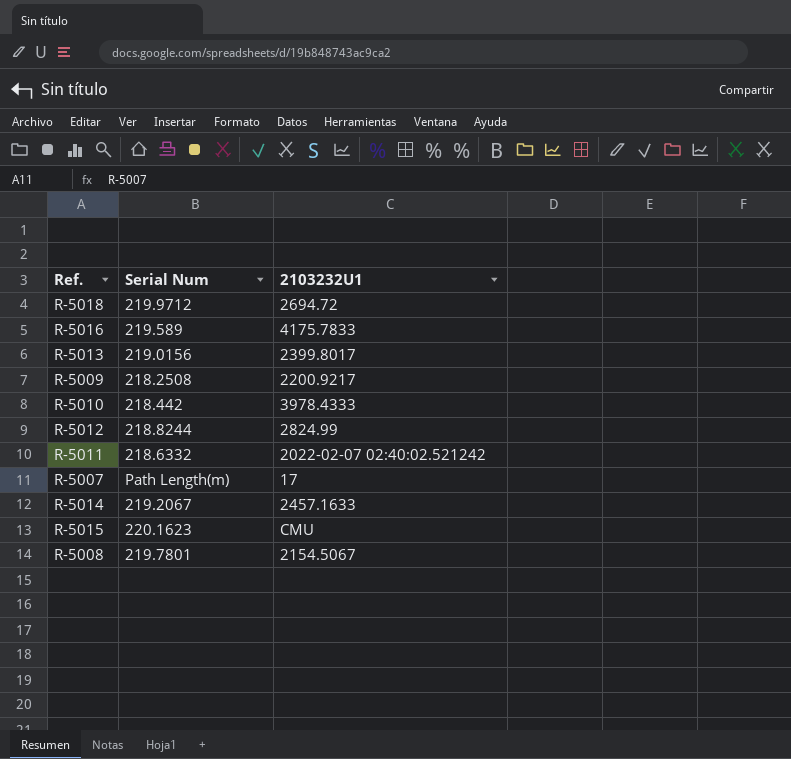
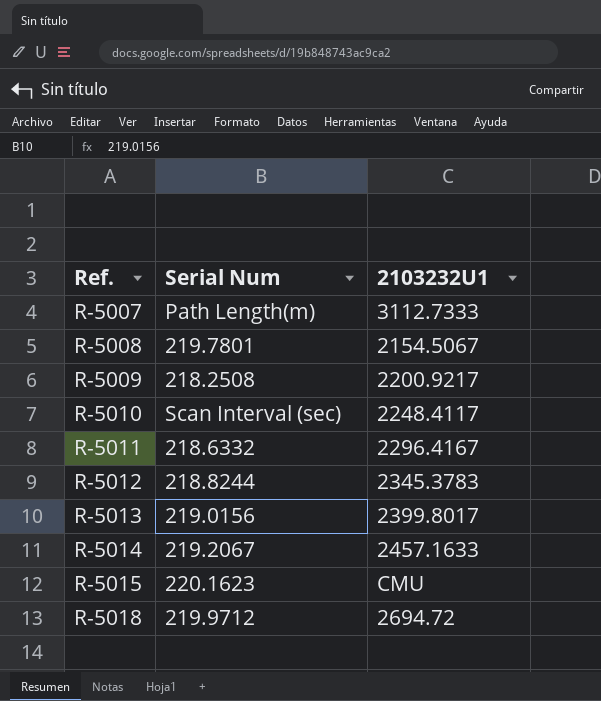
row order: none -> Ref. ascending
row R-5016: 219.589 | 4175.7833 -> none
R-5007 | 2103232U1: 17 -> 3112.7333
R-5010 | Serial Num: 218.442 -> Scan Interval (sec)
R-5010 | 2103232U1: 3978.4333 -> 2248.4117
R-5011 | 2103232U1: 2022-02-07 02:40:02.521242 -> 2296.4167
R-5012 | 2103232U1: 2824.99 -> 2345.3783

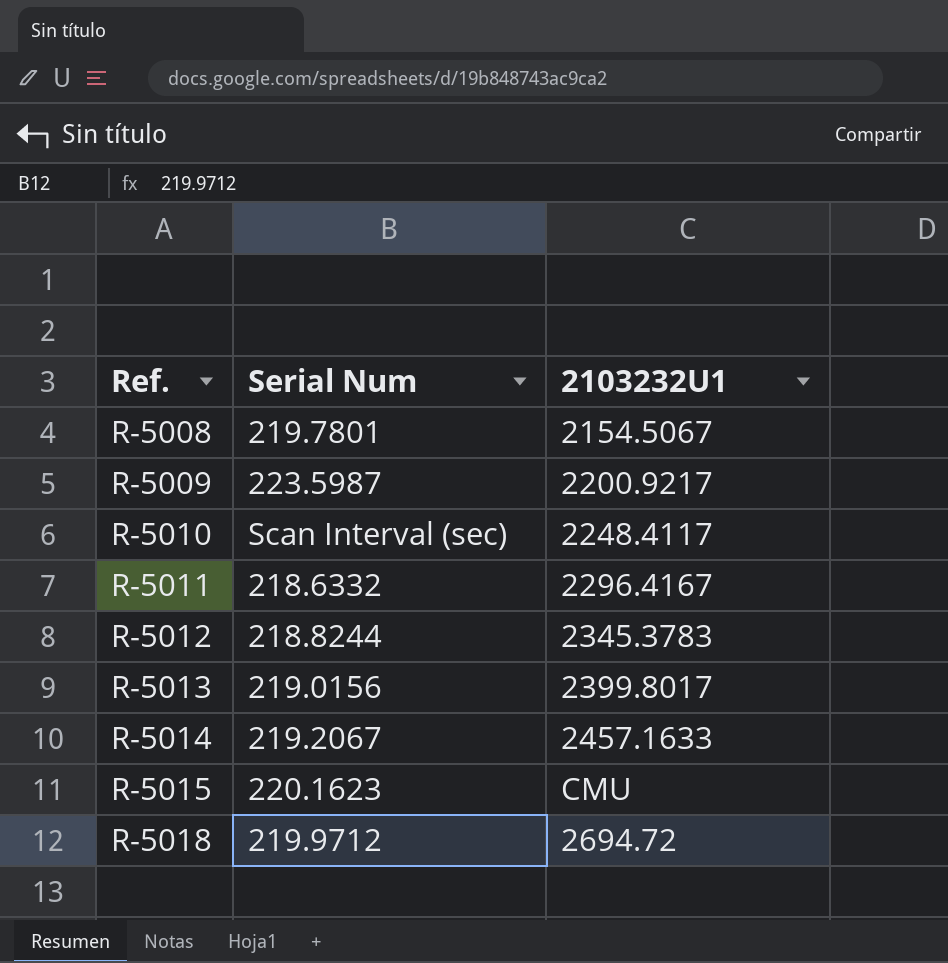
row R-5007: Path Length(m) | 3112.7333 -> none
R-5009 | Serial Num: 218.2508 -> 223.5987

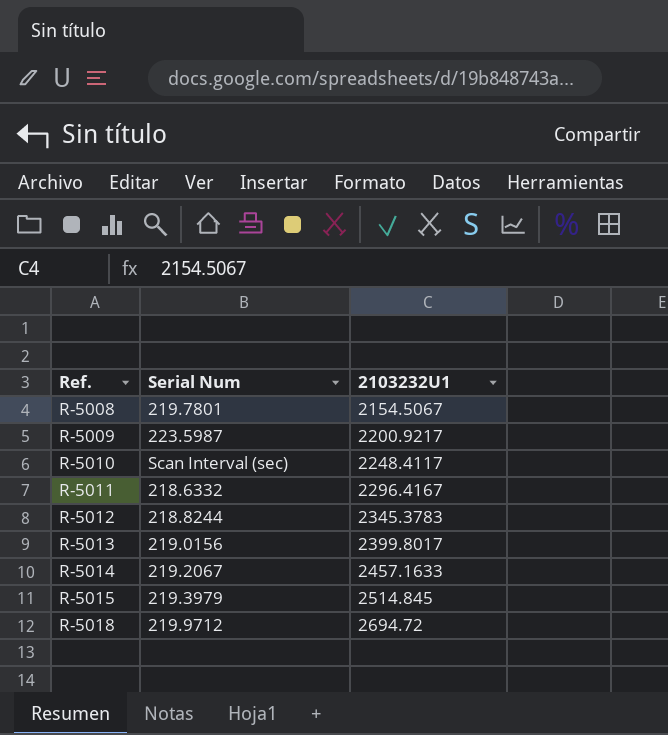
R-5015 | Serial Num: 220.1623 -> 219.3979
R-5015 | 2103232U1: CMU -> 2514.845

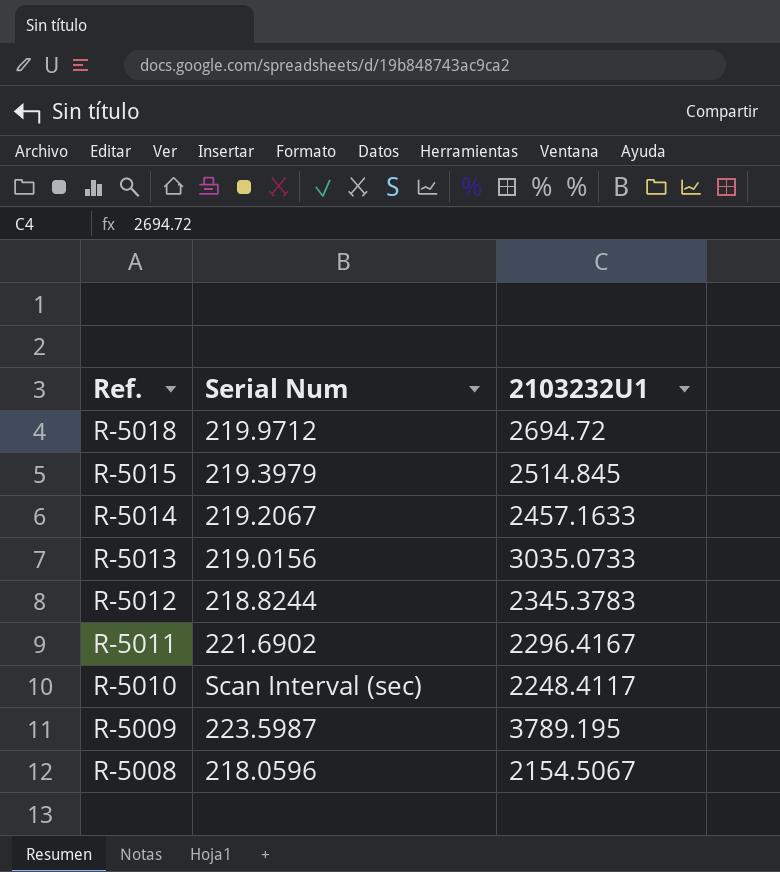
row order: Ref. ascending -> Ref. descending
R-5013 | 2103232U1: 2399.8017 -> 3035.0733
R-5011 | Serial Num: 218.6332 -> 221.6902
R-5009 | 2103232U1: 2200.9217 -> 3789.195
R-5008 | Serial Num: 219.7801 -> 218.0596

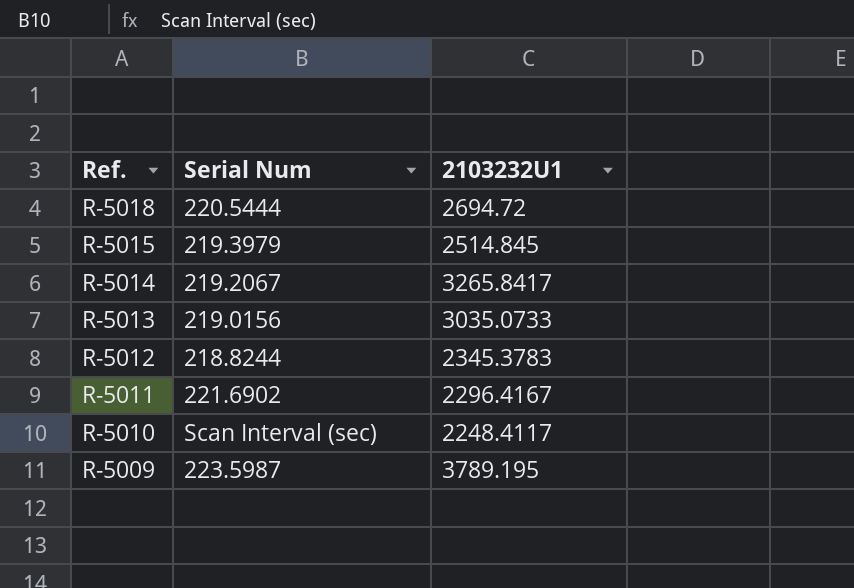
row R-5008: 218.0596 | 2154.5067 -> none
R-5018 | Serial Num: 219.9712 -> 220.5444
R-5014 | 2103232U1: 2457.1633 -> 3265.8417

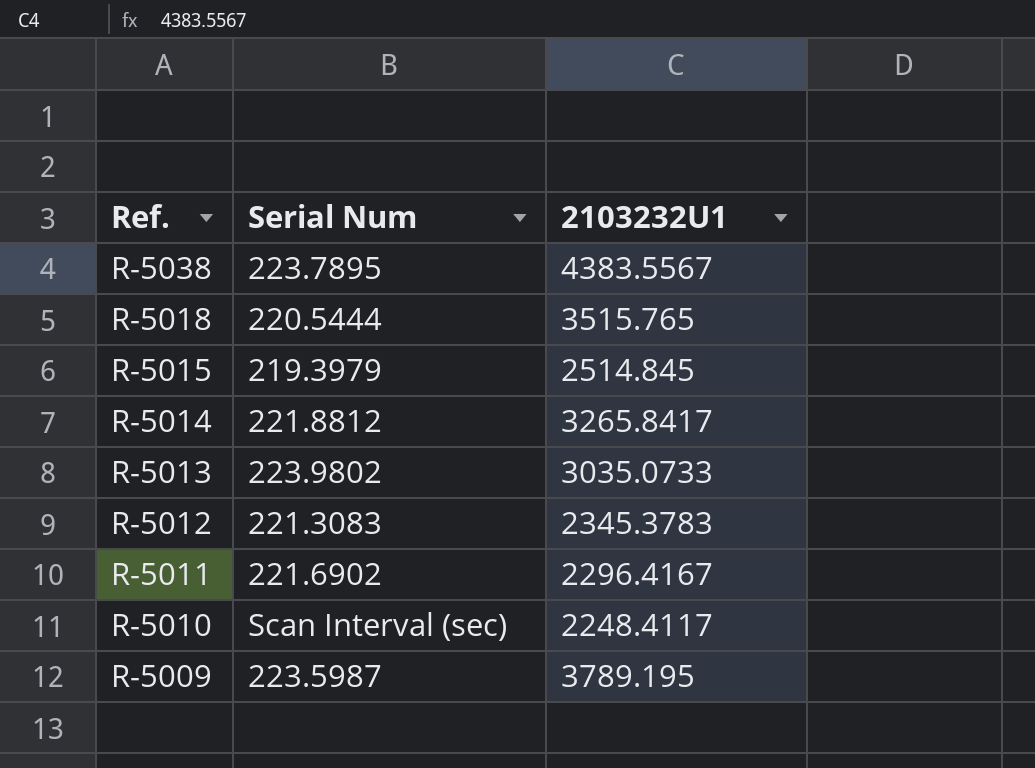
row R-5038: none -> 223.7895 | 4383.5567
R-5018 | 2103232U1: 2694.72 -> 3515.765
R-5014 | Serial Num: 219.2067 -> 221.8812
R-5013 | Serial Num: 219.0156 -> 223.9802
R-5012 | Serial Num: 218.8244 -> 221.3083

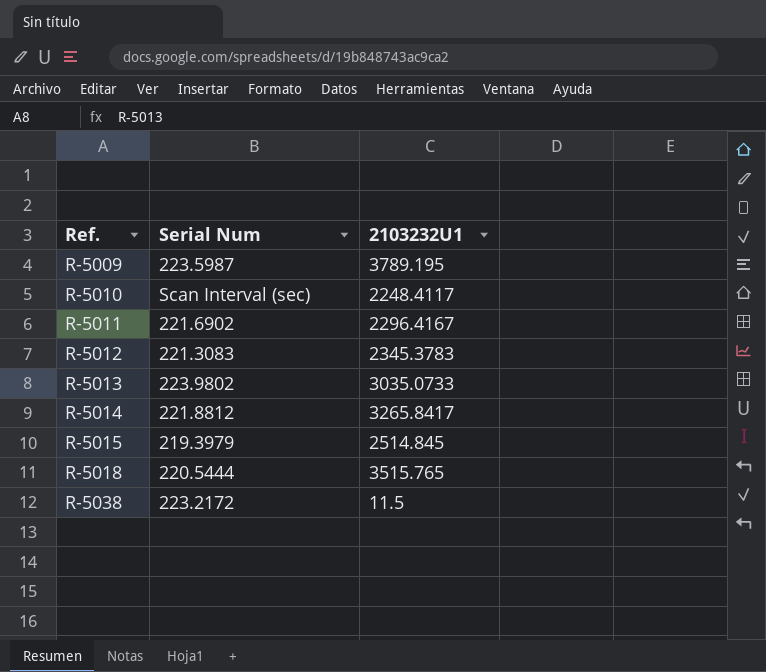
row order: Ref. descending -> Ref. ascending
R-5038 | Serial Num: 223.7895 -> 223.2172
R-5038 | 2103232U1: 4383.5567 -> 11.5

